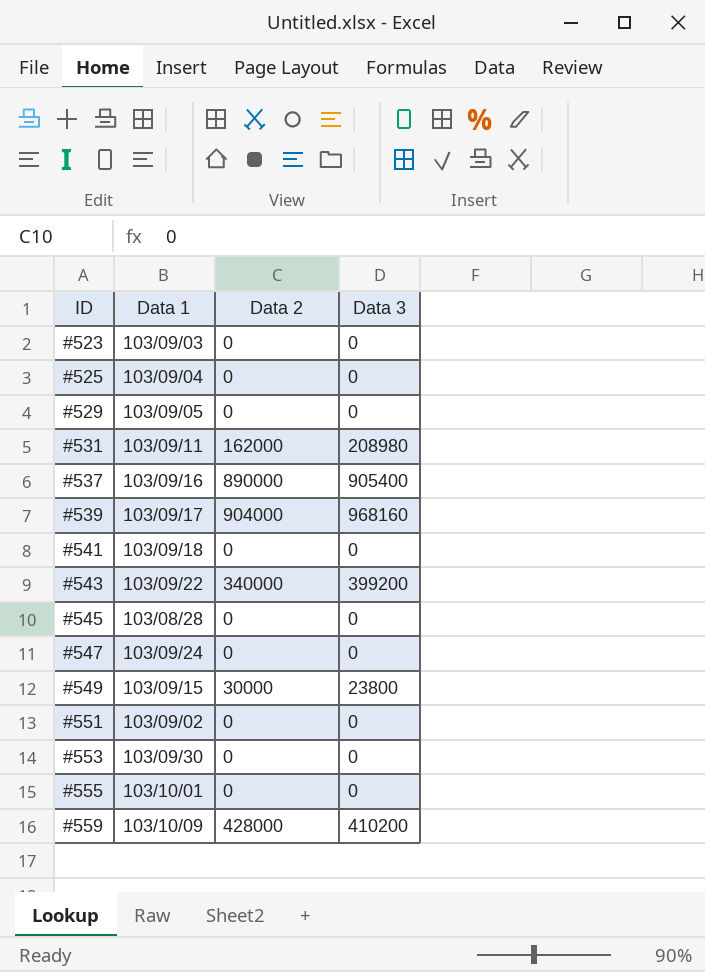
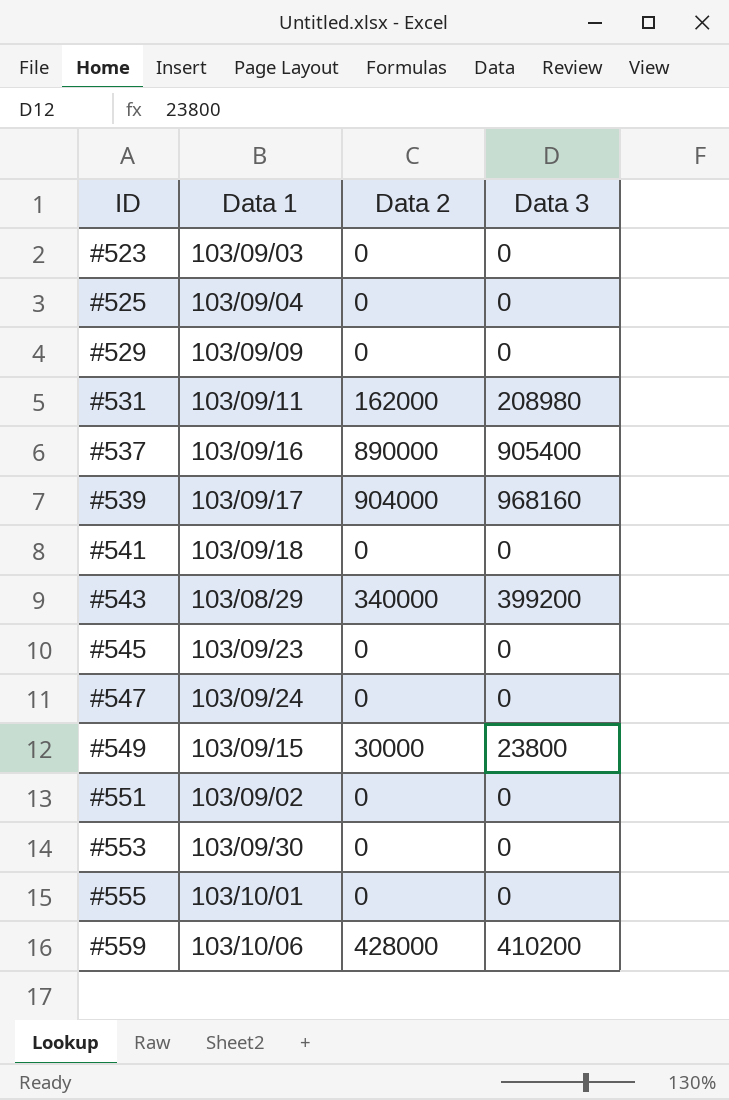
#529 | Data 1: 103/09/05 -> 103/09/09
#543 | Data 1: 103/09/22 -> 103/08/29
#545 | Data 1: 103/08/28 -> 103/09/23
#559 | Data 1: 103/10/09 -> 103/10/06

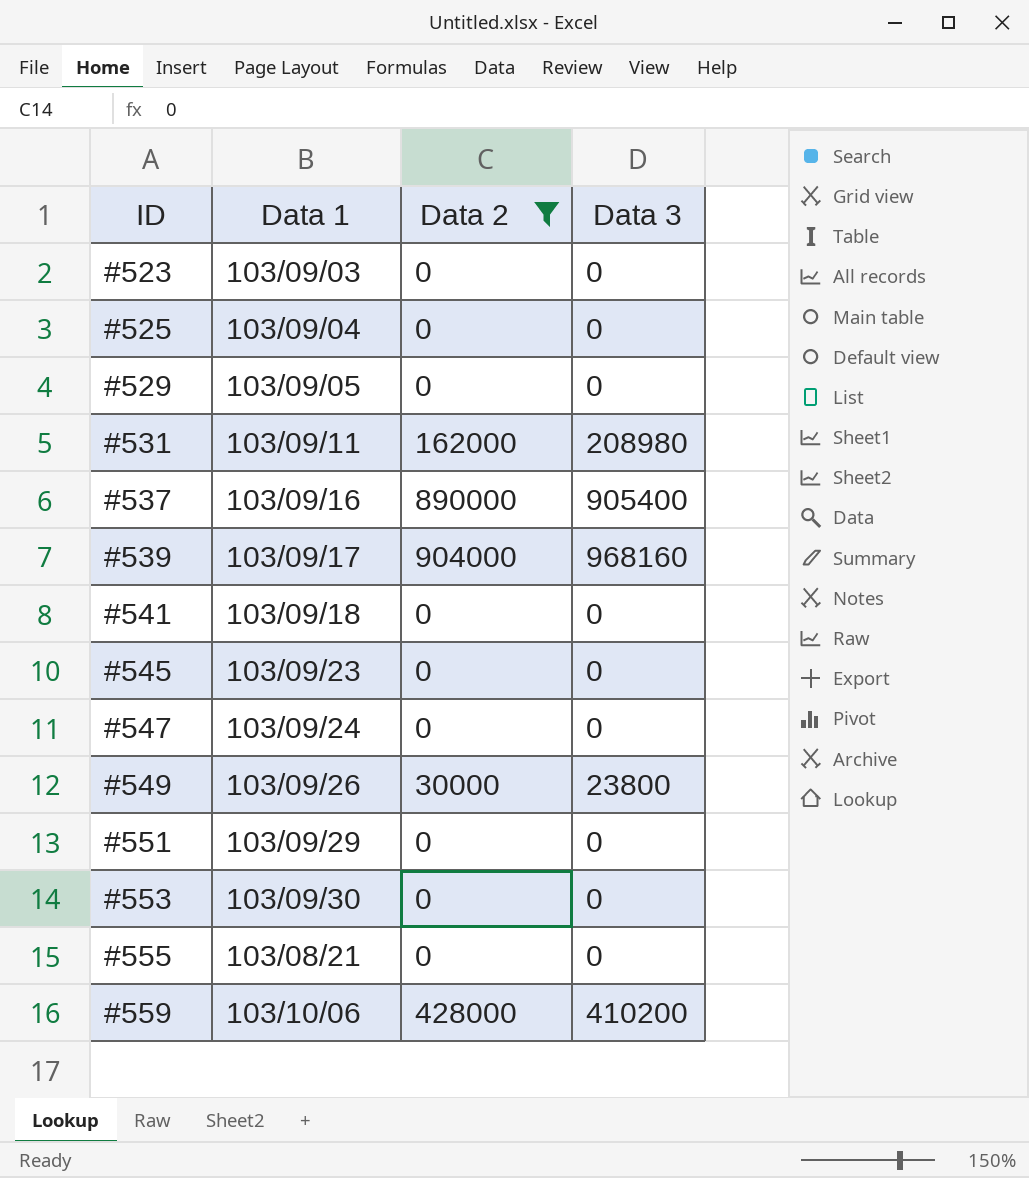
filter: none -> Data 2 != 340000
#529 | Data 1: 103/09/09 -> 103/09/05
#549 | Data 1: 103/09/15 -> 103/09/26
#551 | Data 1: 103/09/02 -> 103/09/29
#555 | Data 1: 103/10/01 -> 103/08/21

